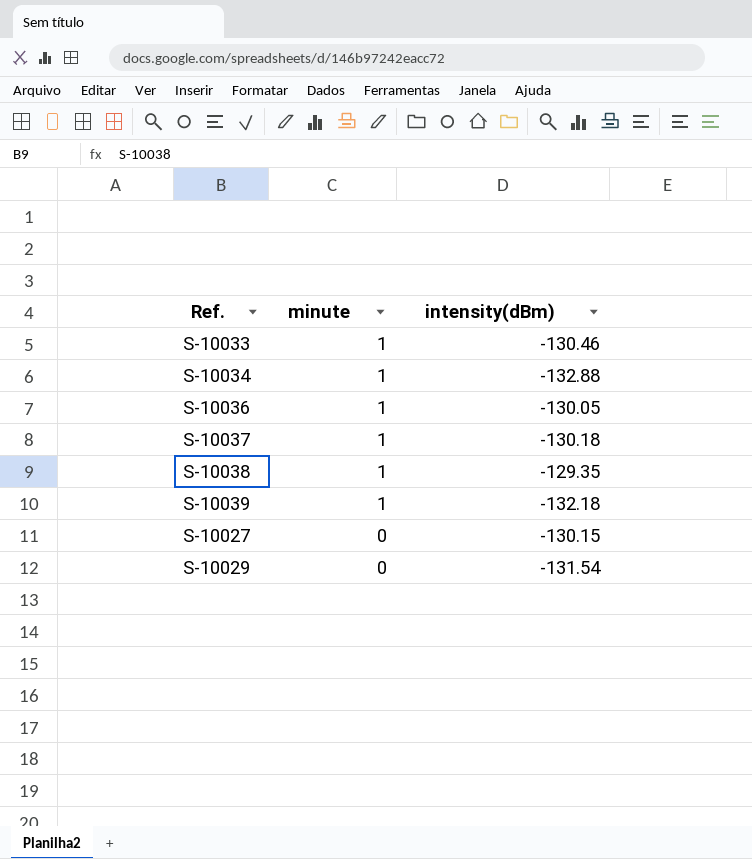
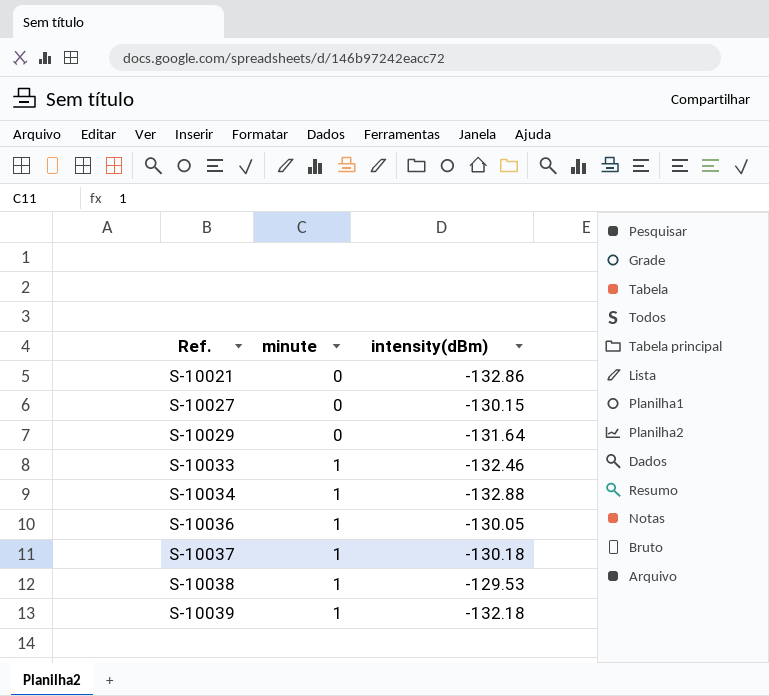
row order: minute descending -> Ref. ascending
row S-10021: none -> 0 | -132.86
S-10029 | intensity(dBm): -131.54 -> -131.64
S-10033 | intensity(dBm): -130.46 -> -132.46
S-10038 | intensity(dBm): -129.35 -> -129.53

